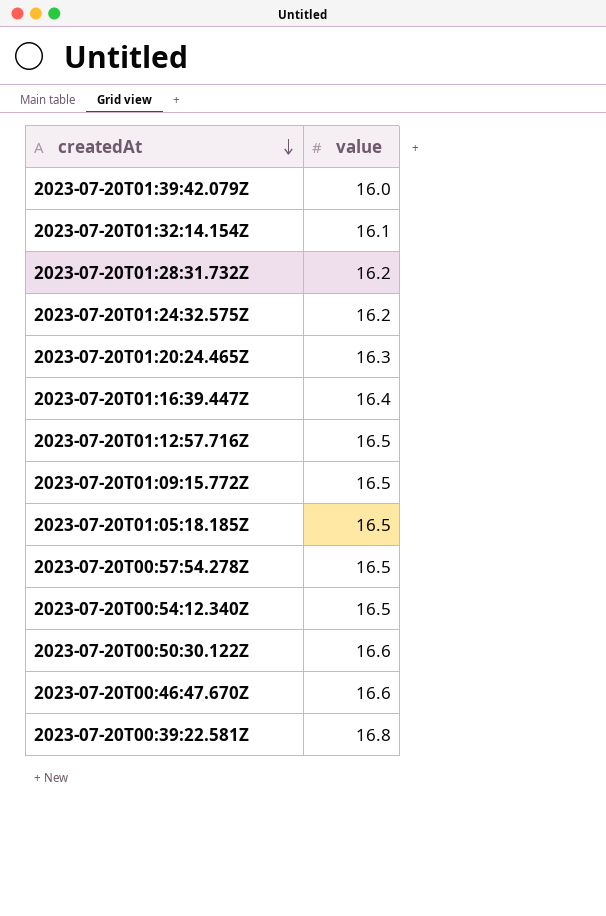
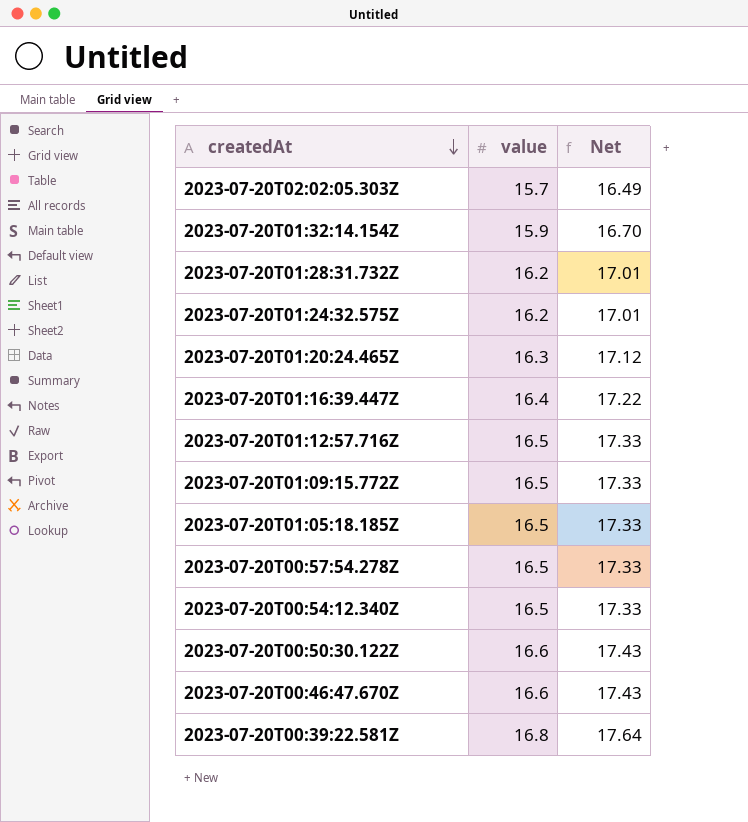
column Net | formula: none -> [value] * 1.05
row 2023-07-20T01:39:42.079Z: 16.0 -> none
row 2023-07-20T02:02:05.303Z: none -> 15.7 | 16.49
2023-07-20T01:32:14.154Z | value: 16.1 -> 15.9

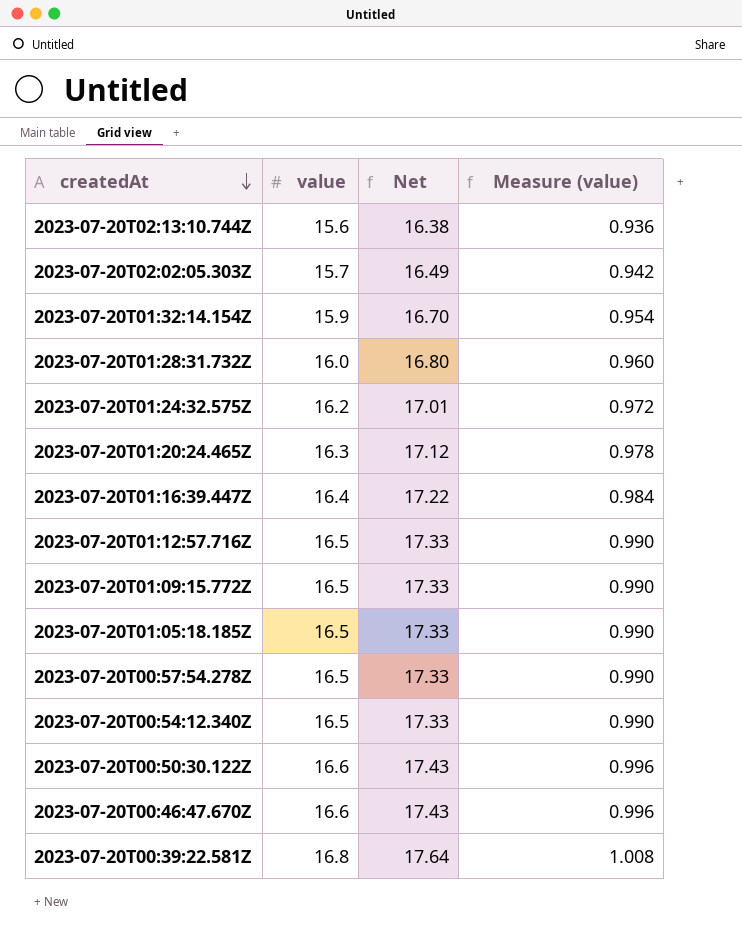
column Measure (value) | formula: none -> [value] * 0.06
row 2023-07-20T02:13:10.744Z: none -> 15.6 | 16.38 | 0.936
2023-07-20T01:28:31.732Z | value: 16.2 -> 16.0
2023-07-20T01:28:31.732Z | Net: 17.01 -> 16.80

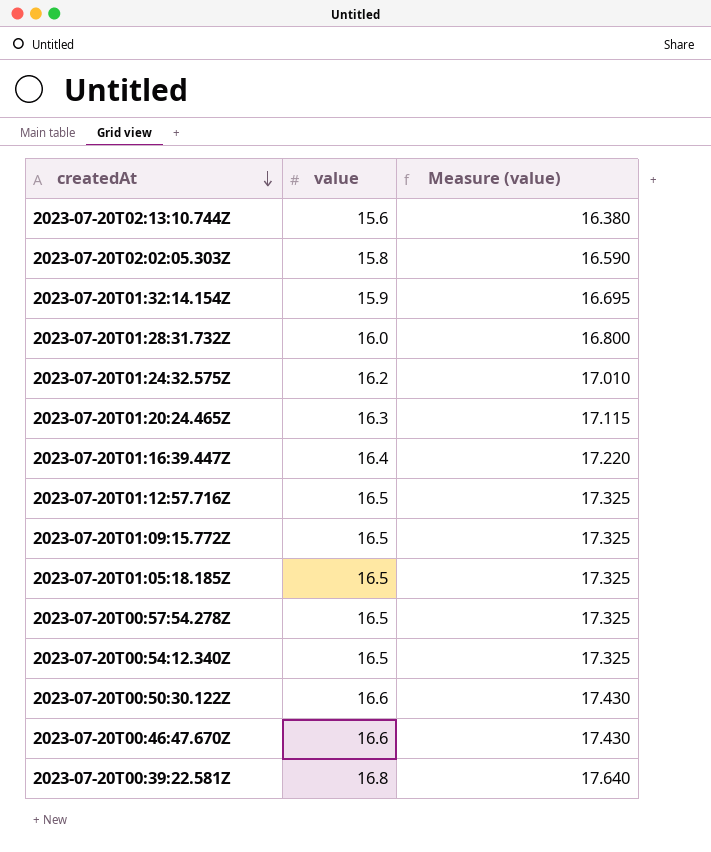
column Net | formula: [value] * 1.05 -> none
column Measure (value) | formula: [value] * 0.06 -> [value] * 1.05
2023-07-20T02:02:05.303Z | value: 15.7 -> 15.8

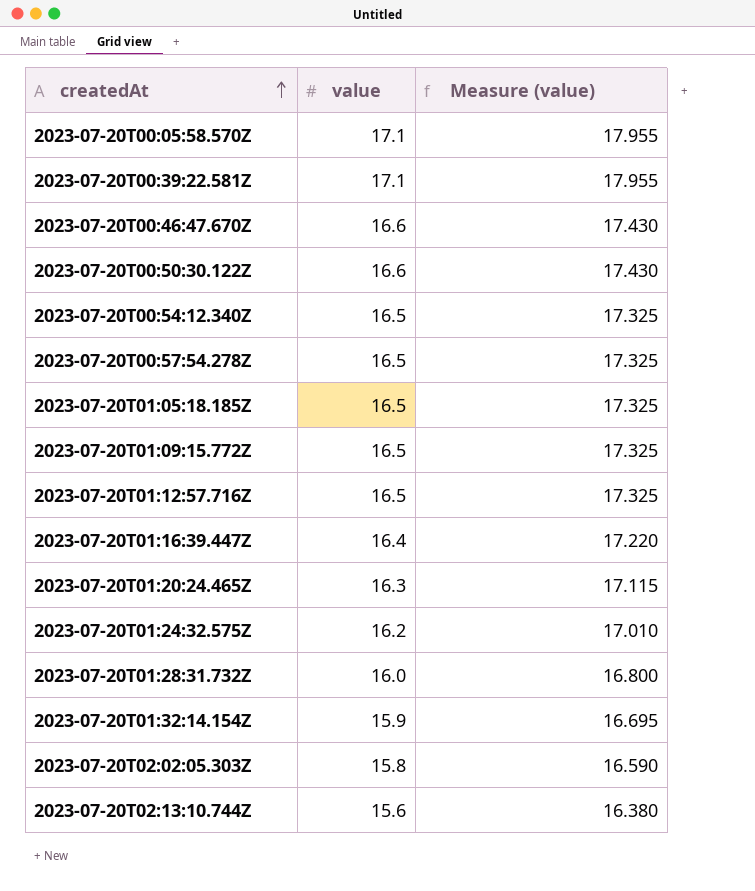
row order: createdAt descending -> createdAt ascending
row 2023-07-20T00:05:58.570Z: none -> 17.1 | 17.955
2023-07-20T00:39:22.581Z | value: 16.8 -> 17.1
2023-07-20T00:39:22.581Z | Measure (value): 17.640 -> 17.955

